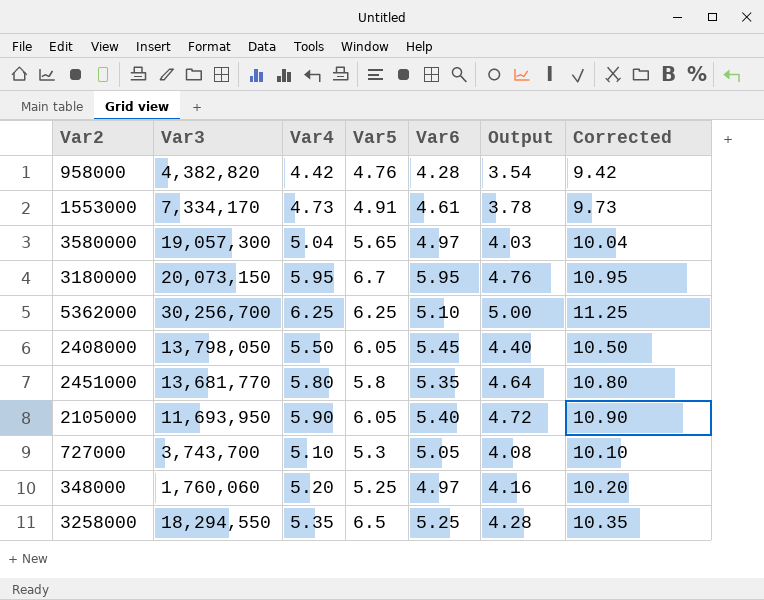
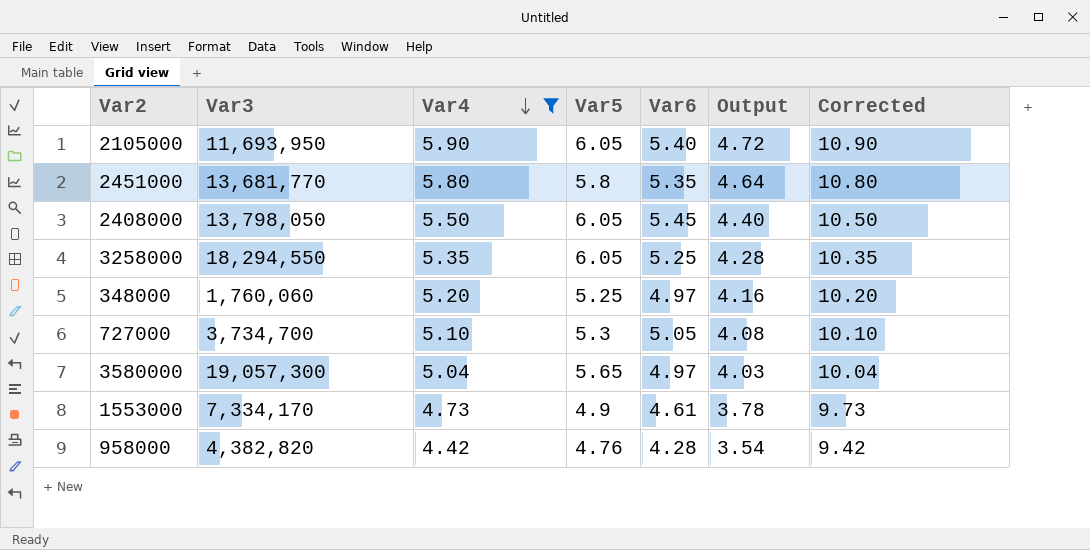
filter: none -> Var4 <= 5.90
row order: none -> Var4 descending
3258000 | Var5: 6.5 -> 6.05
727000 | Var3: 3,743,700 -> 3,734,700
1553000 | Var5: 4.91 -> 4.9

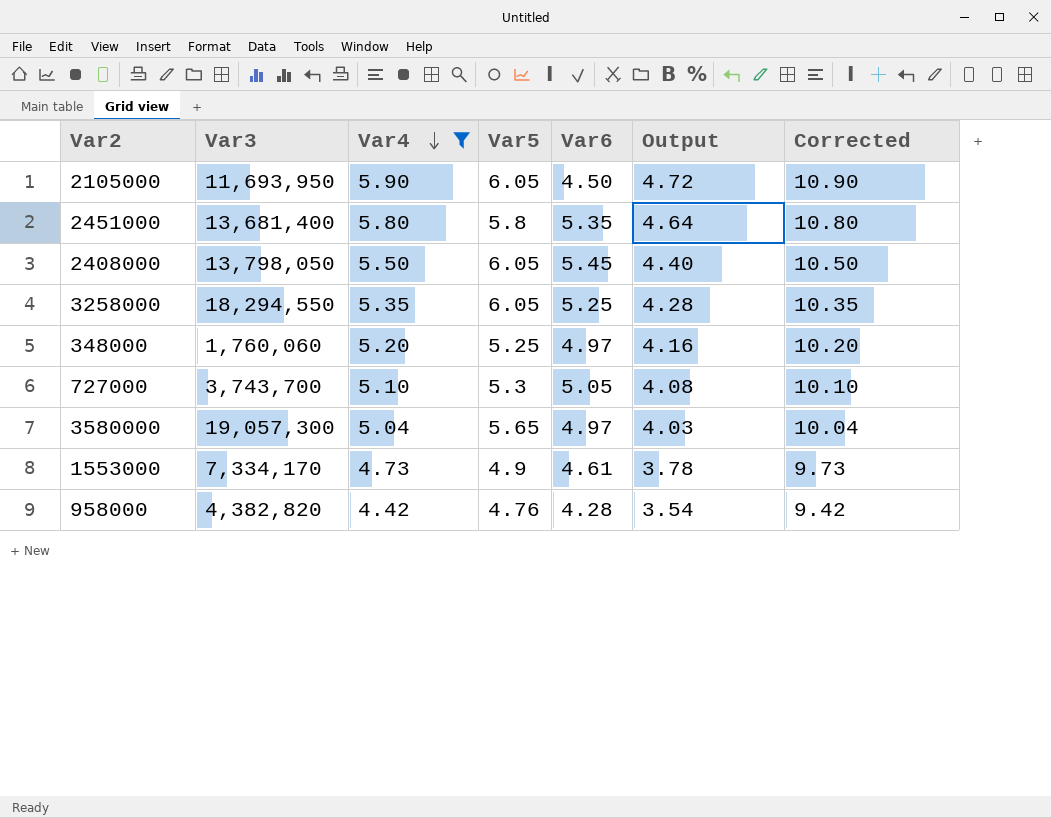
2105000 | Var6: 5.40 -> 4.50
2451000 | Var3: 13,681,770 -> 13,681,400
727000 | Var3: 3,734,700 -> 3,743,700

